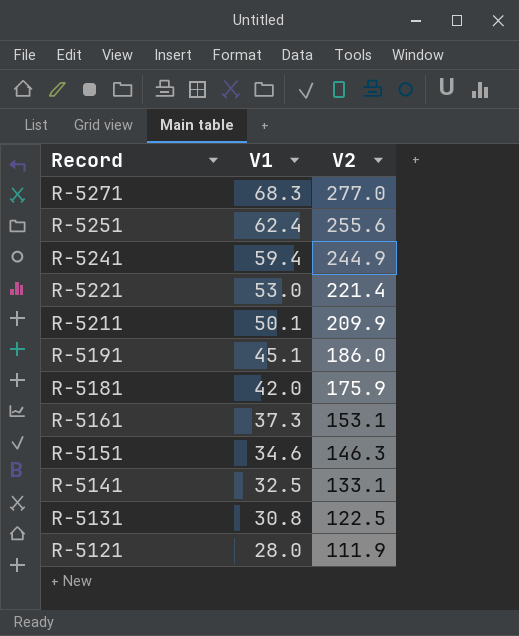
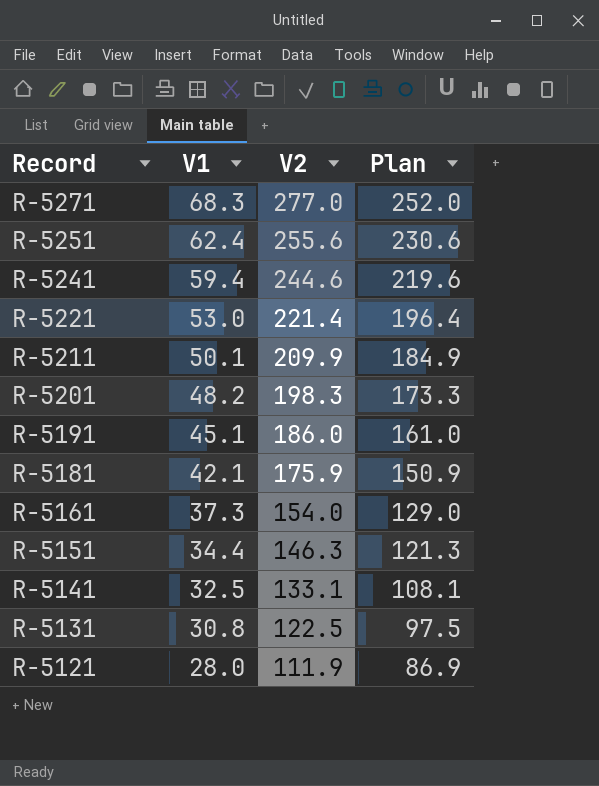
column Plan | formula: none -> [V2] - 25
R-5241 | V2: 244.9 -> 244.6
row R-5201: none -> 48.2 | 198.3 | 173.3
R-5181 | V1: 42.0 -> 42.1
R-5161 | V2: 153.1 -> 154.0
R-5151 | V1: 34.6 -> 34.4

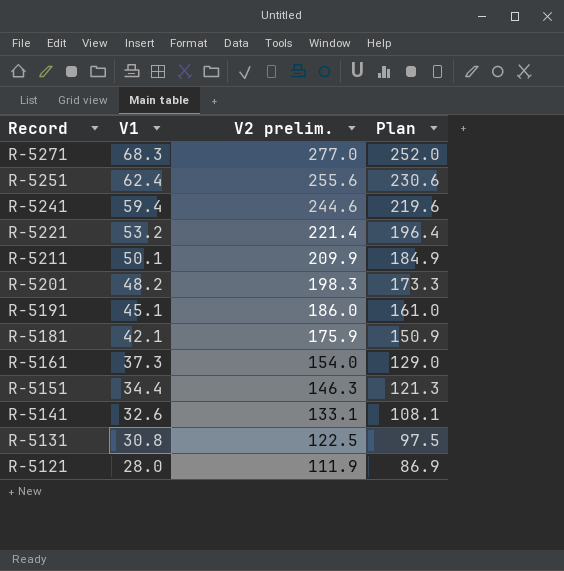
column name: V2 -> V2 prelim.
R-5221 | V1: 53.0 -> 53.2
R-5141 | V1: 32.5 -> 32.6

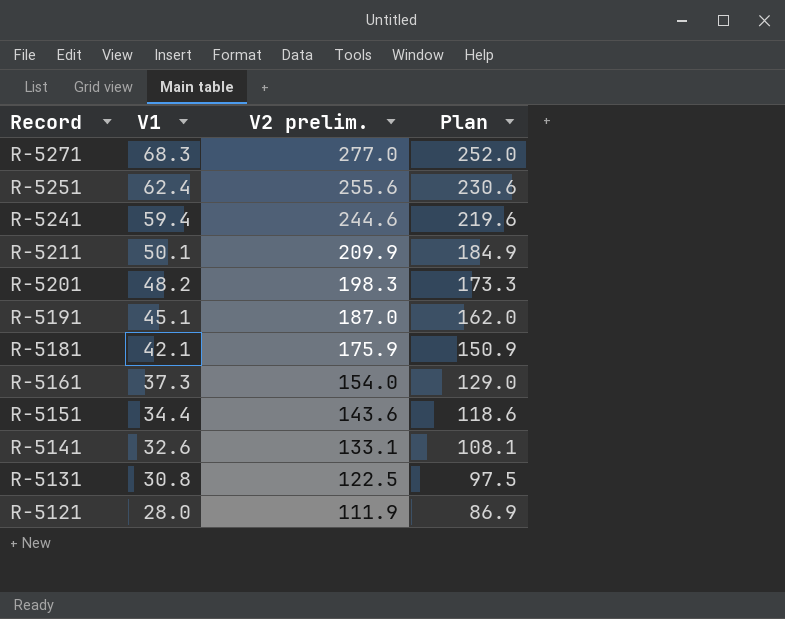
row R-5221: 53.2 | 221.4 | 196.4 -> none
R-5191 | V2 prelim.: 186.0 -> 187.0
R-5191 | Plan: 161.0 -> 162.0
R-5151 | V2 prelim.: 146.3 -> 143.6
R-5151 | Plan: 121.3 -> 118.6

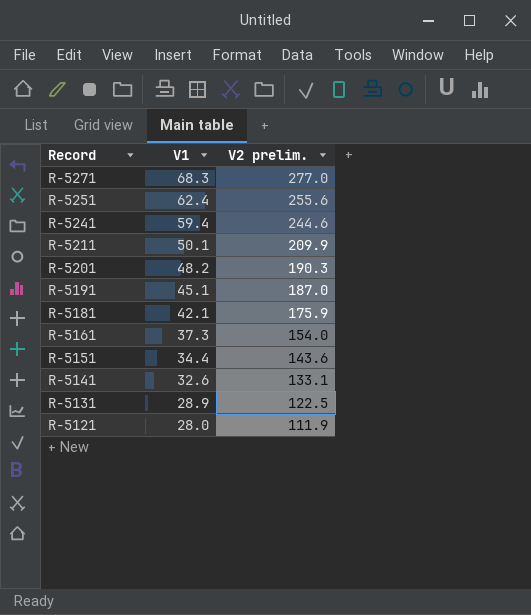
column Plan | formula: [V2 prelim.] - 25 -> none
R-5201 | V2 prelim.: 198.3 -> 190.3
R-5131 | V1: 30.8 -> 28.9

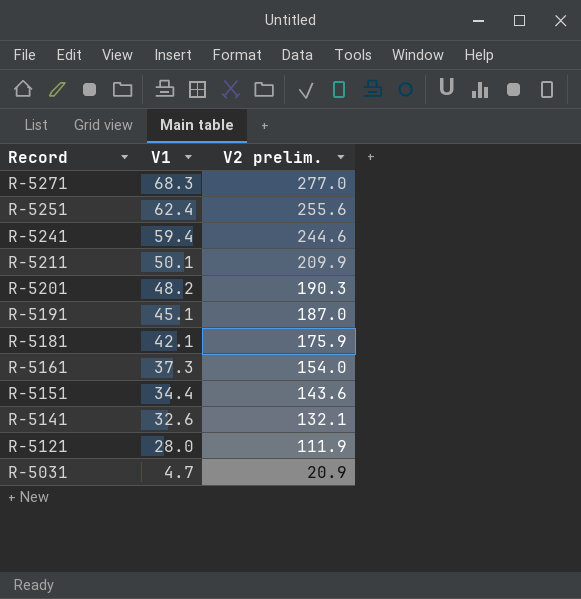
row R-5131: 28.9 | 122.5 -> none
R-5141 | V2 prelim.: 133.1 -> 132.1
row R-5031: none -> 4.7 | 20.9

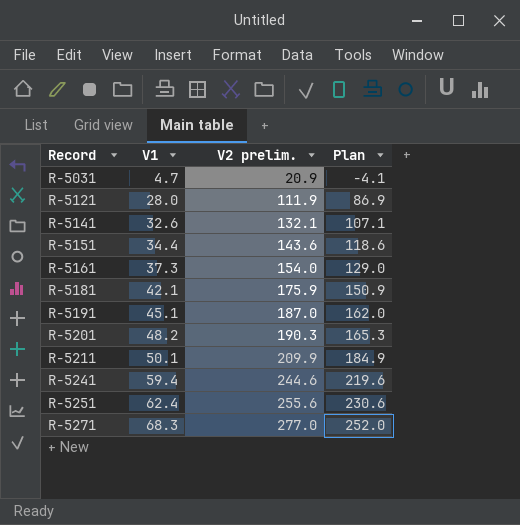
row order: Record descending -> Record ascending
column Plan | formula: none -> [V2 prelim.] - 25

